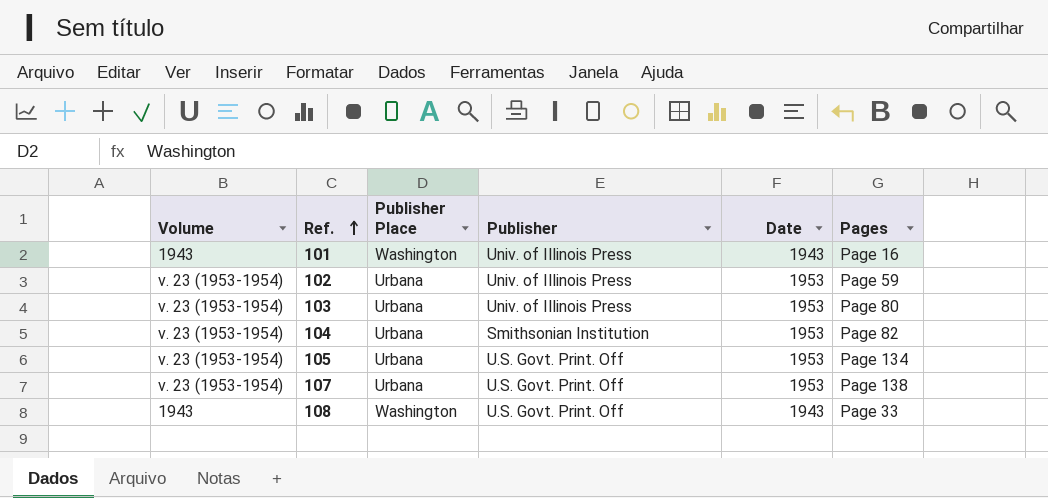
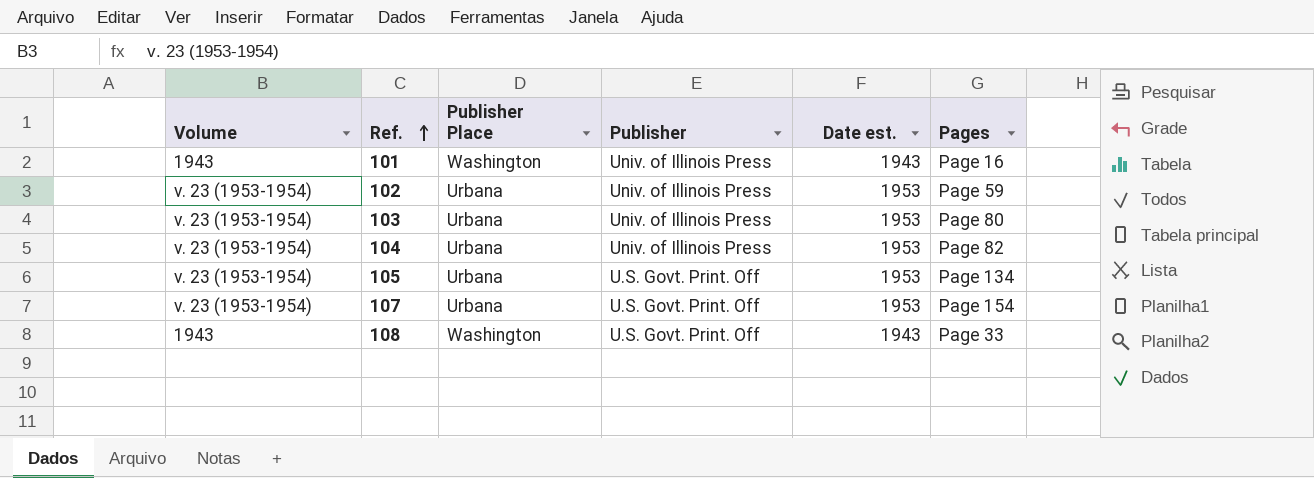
column name: Date -> Date est.
104 | Publisher: Smithsonian Institution -> Univ. of Illinois Press
107 | Pages: Page 138 -> Page 154

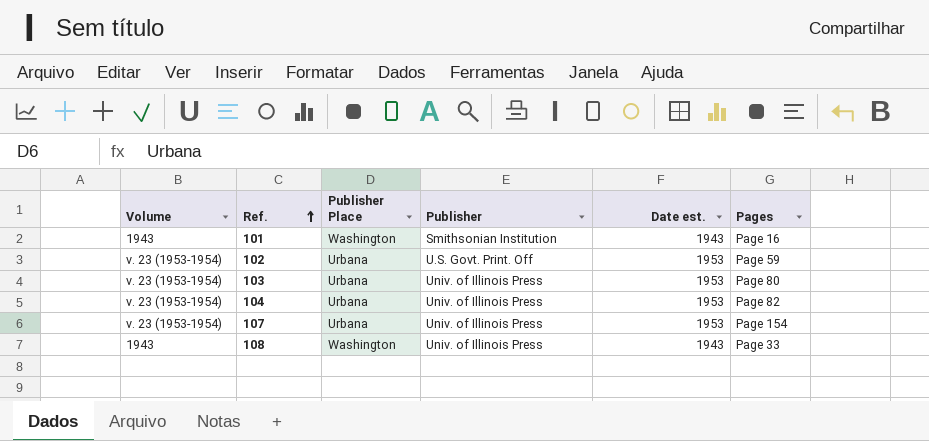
row 105: v. 23 (1953-1954) | Urbana | U.S. Govt. Print. Off | 1953 | Page 134 -> none
101 | Publisher: Univ. of Illinois Press -> Smithsonian Institution
102 | Publisher: Univ. of Illinois Press -> U.S. Govt. Print. Off
107 | Publisher: U.S. Govt. Print. Off -> Univ. of Illinois Press
108 | Publisher: U.S. Govt. Print. Off -> Univ. of Illinois Press

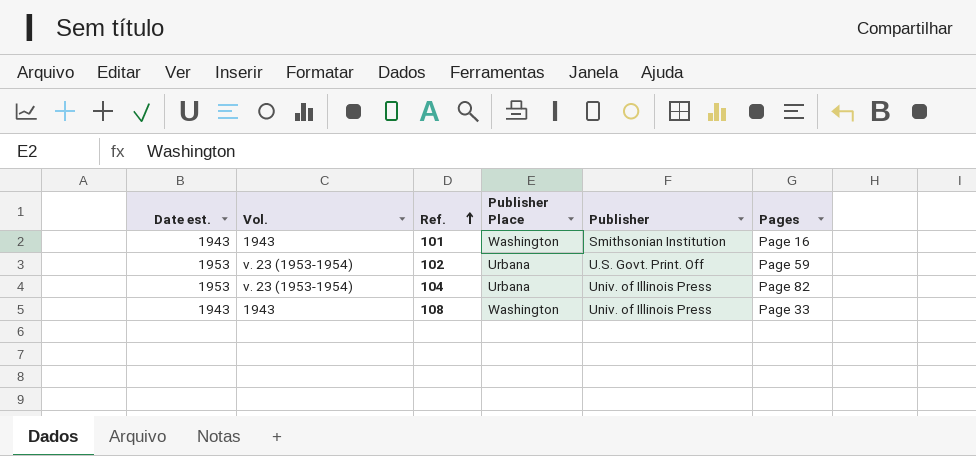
column Date est. | position: 5 -> 1
column name: Volume -> Vol.
row 103: v. 23 (1953-1954) | Urbana | Univ. of Illinois Press | 1953 | Page 80 -> none
row 107: v. 23 (1953-1954) | Urbana | Univ. of Illinois Press | 1953 | Page 154 -> none

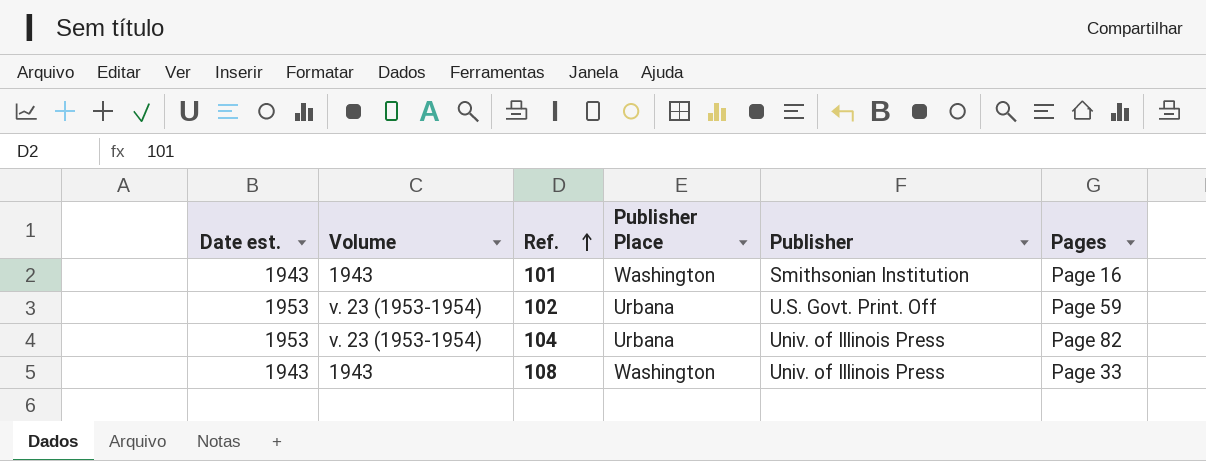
column name: Vol. -> Volume

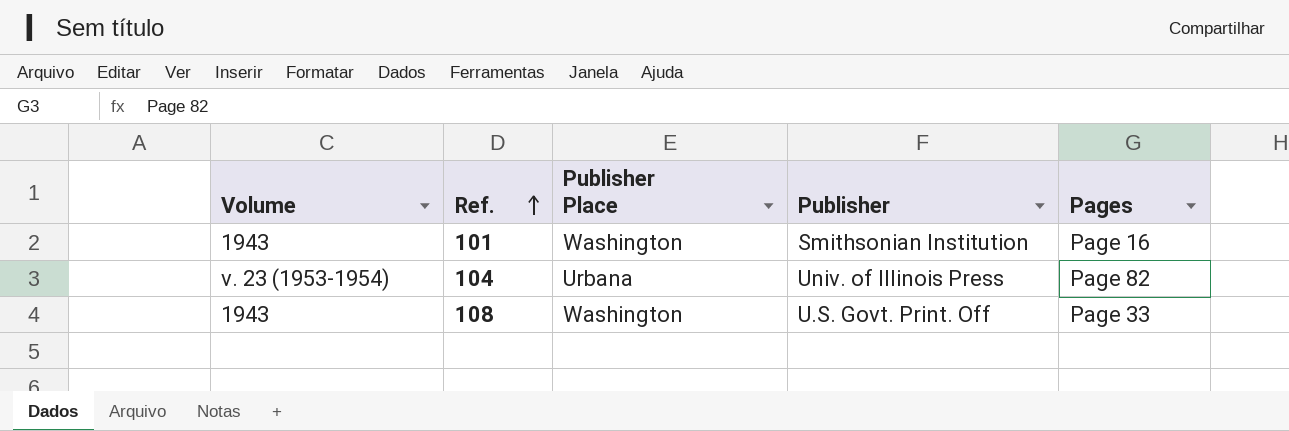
column Date est. | position: 1 -> none
row 102: 1953 | v. 23 (1953-1954) | Urbana | U.S. Govt. Print. Off | Page 59 -> none
108 | Publisher: Univ. of Illinois Press -> U.S. Govt. Print. Off

